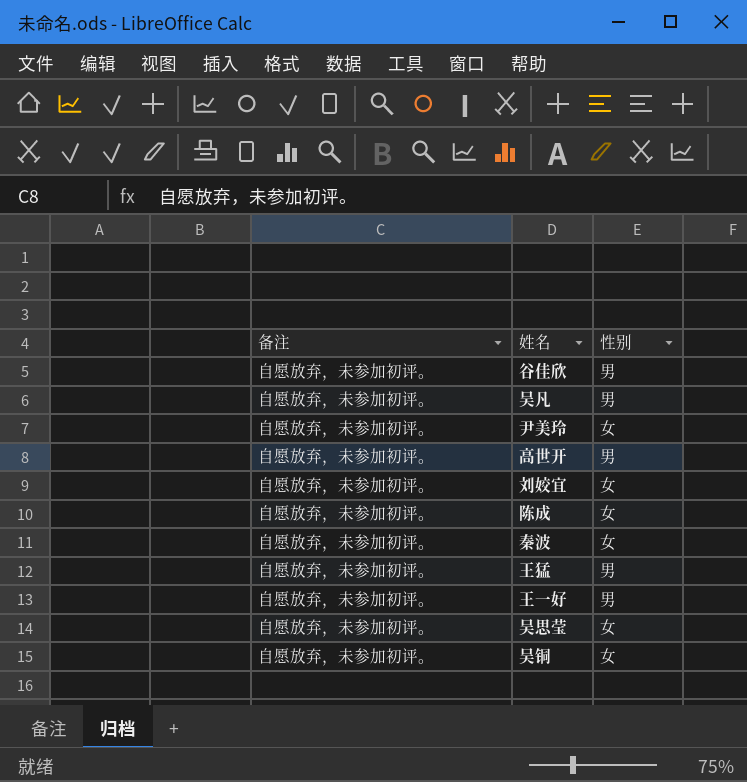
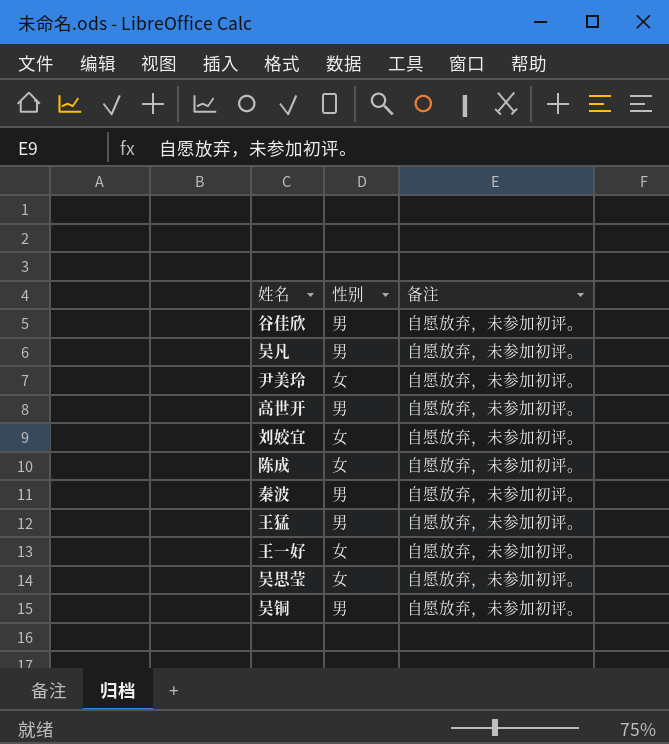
column 备注 | position: 1 -> 3
秦波 | 性别: 女 -> 男
王一好 | 性别: 男 -> 女
吴铜 | 性别: 女 -> 男

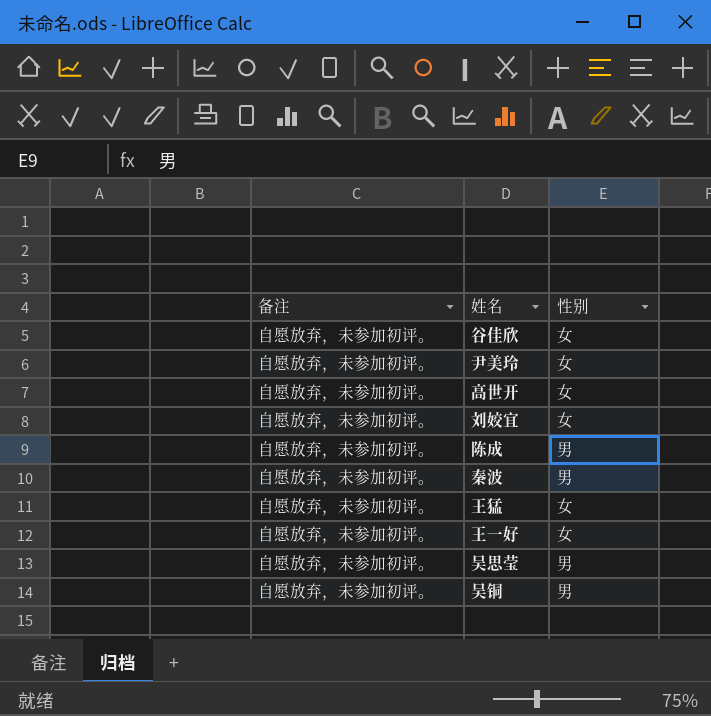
column 备注 | position: 3 -> 1
row 吴凡: 男 | 自愿放弃，未参加初评。 -> none
谷佳欣 | 性别: 男 -> 女
高世开 | 性别: 男 -> 女
陈成 | 性别: 女 -> 男
王猛 | 性别: 男 -> 女
吴思莹 | 性别: 女 -> 男

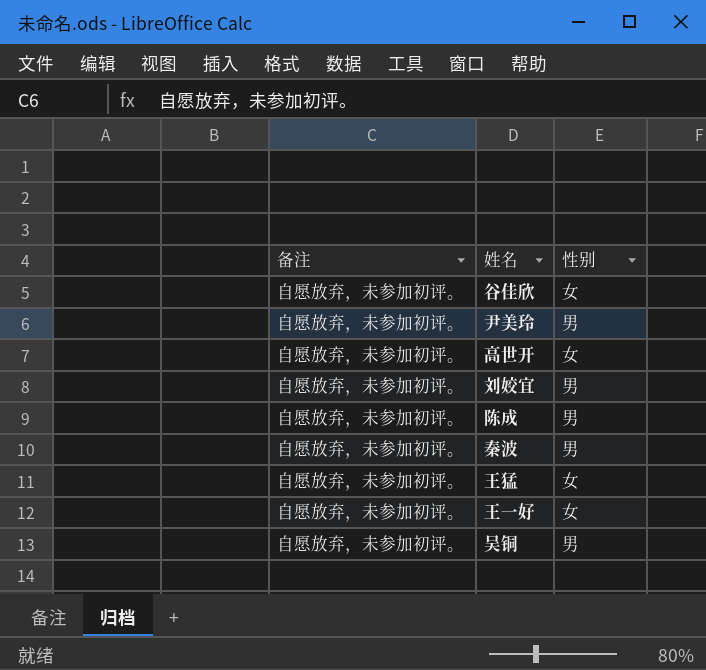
row 吴思莹: 自愿放弃，未参加初评。 | 男 -> none
尹美玲 | 性别: 女 -> 男
刘姣宜 | 性别: 女 -> 男

